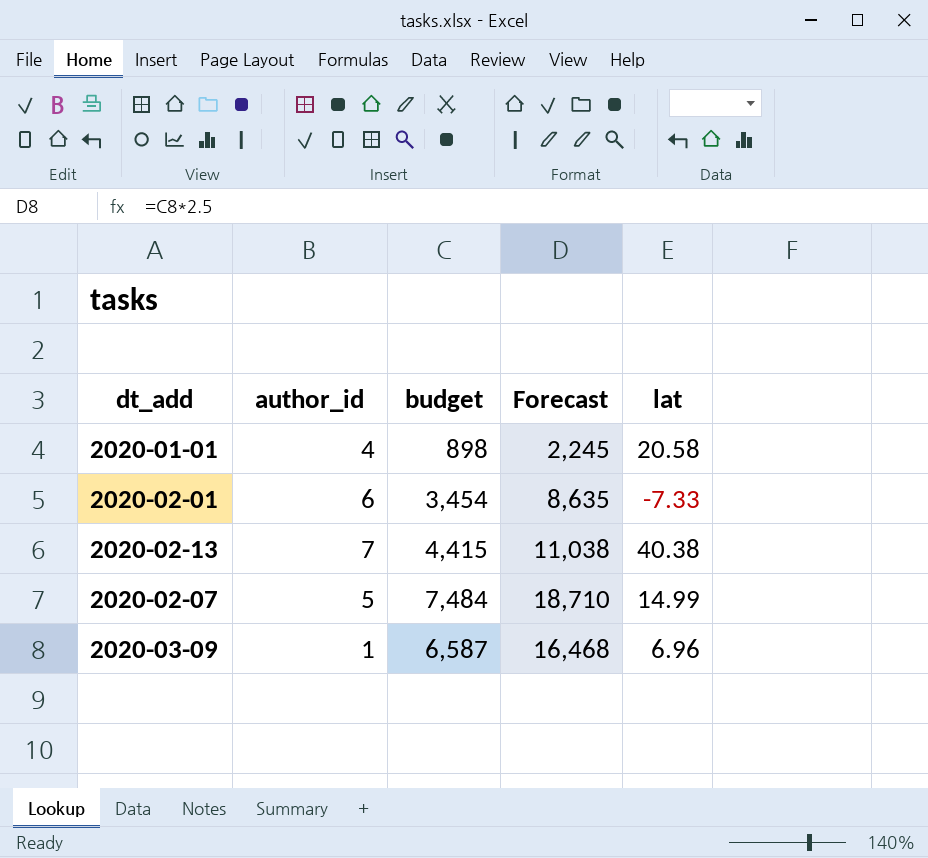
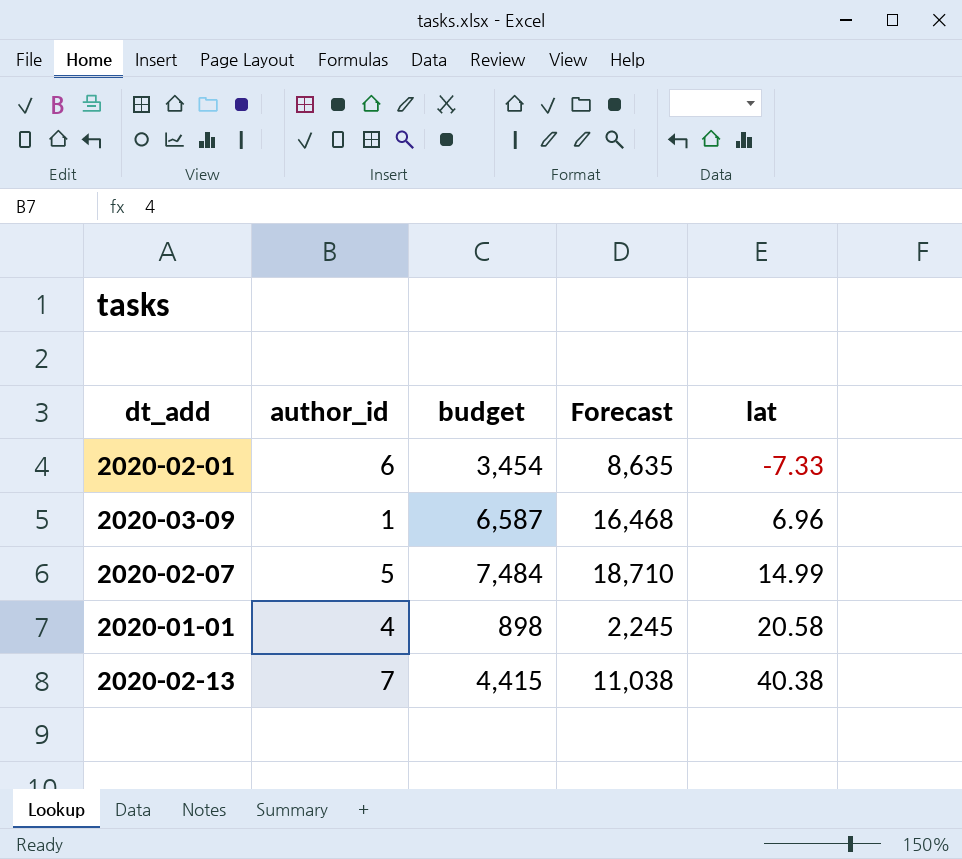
row order: none -> lat ascending

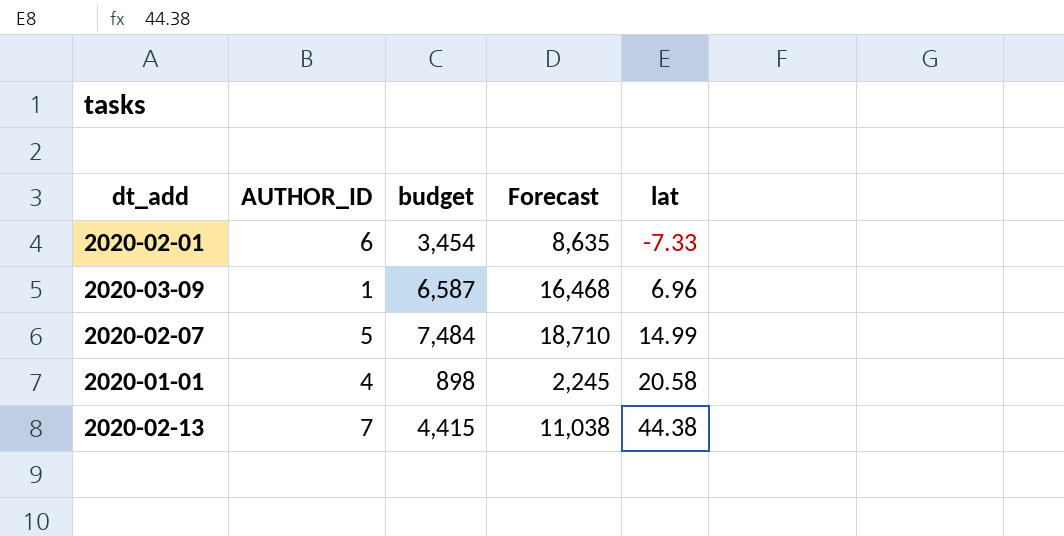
column name: author_id -> AUTHOR_ID
2020-02-13 | lat: 40.38 -> 44.38

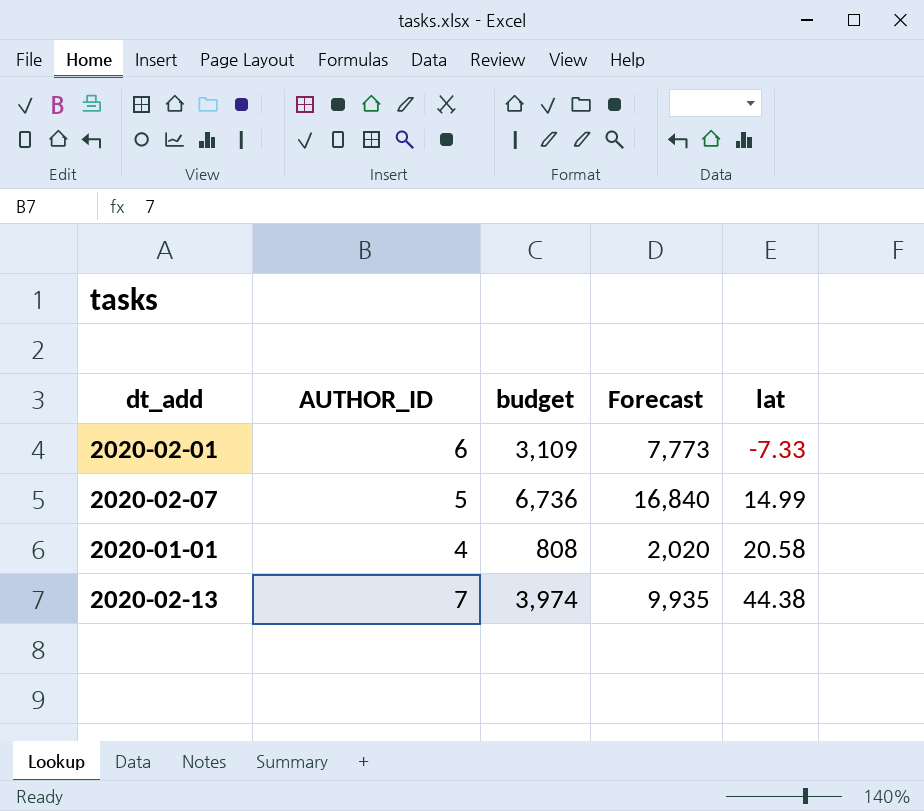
row 2020-03-09: 1 | 6,587 | 16,468 | 6.96 -> none
2020-02-01 | budget: 3,454 -> 3,109
2020-02-01 | Forecast: 8,635 -> 7,773
2020-02-07 | budget: 7,484 -> 6,736
2020-02-07 | Forecast: 18,710 -> 16,840
2020-01-01 | budget: 898 -> 808
2020-01-01 | Forecast: 2,245 -> 2,020
2020-02-13 | budget: 4,415 -> 3,974
2020-02-13 | Forecast: 11,038 -> 9,935

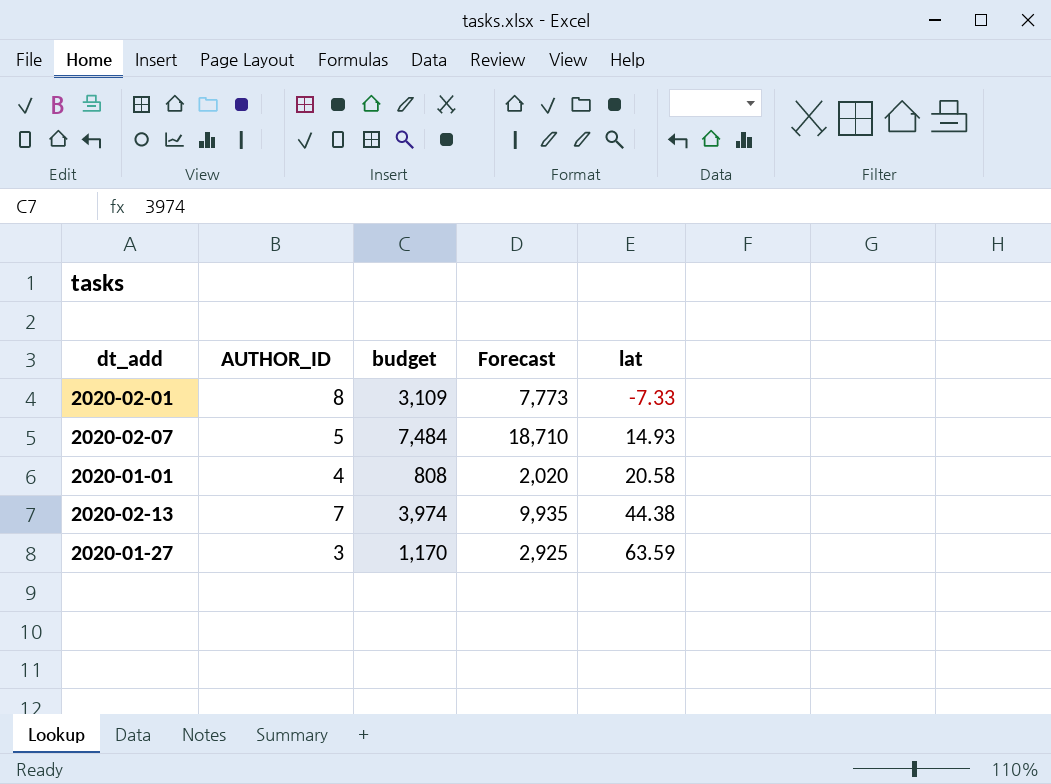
2020-02-01 | AUTHOR_ID: 6 -> 8
2020-02-07 | budget: 6,736 -> 7,484
2020-02-07 | Forecast: 16,840 -> 18,710
2020-02-07 | lat: 14.99 -> 14.93
row 2020-01-27: none -> 3 | 1,170 | 2,925 | 63.59

